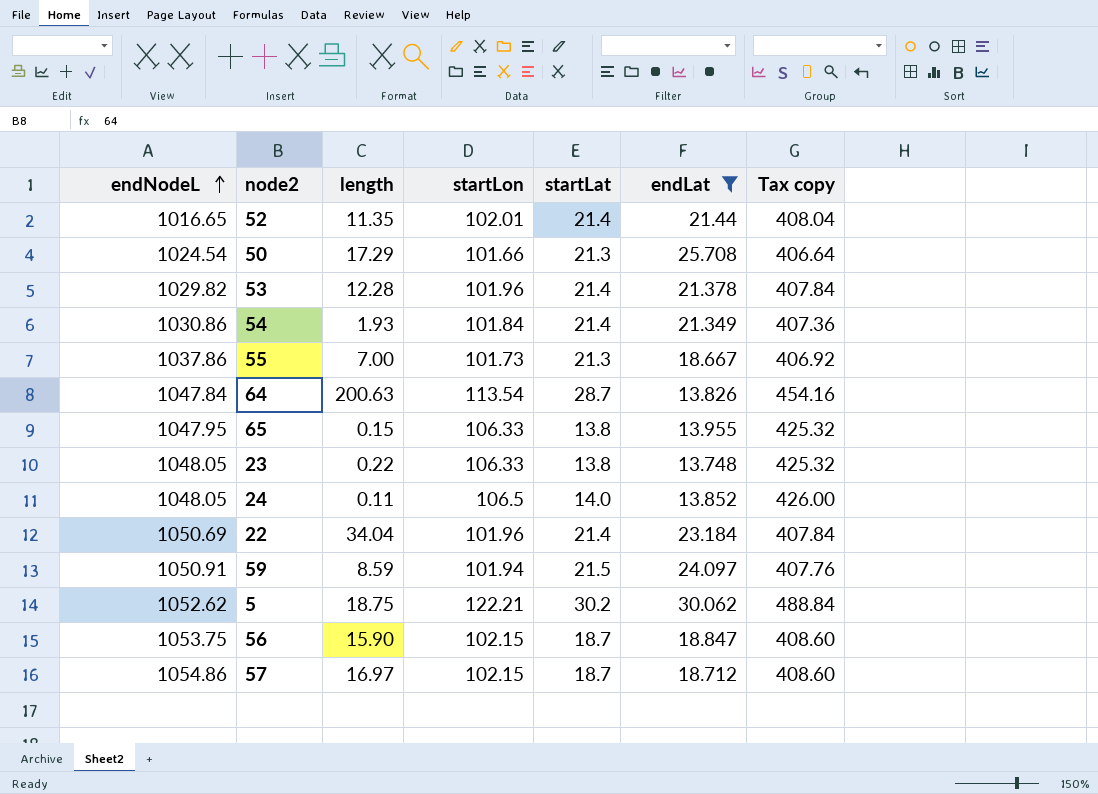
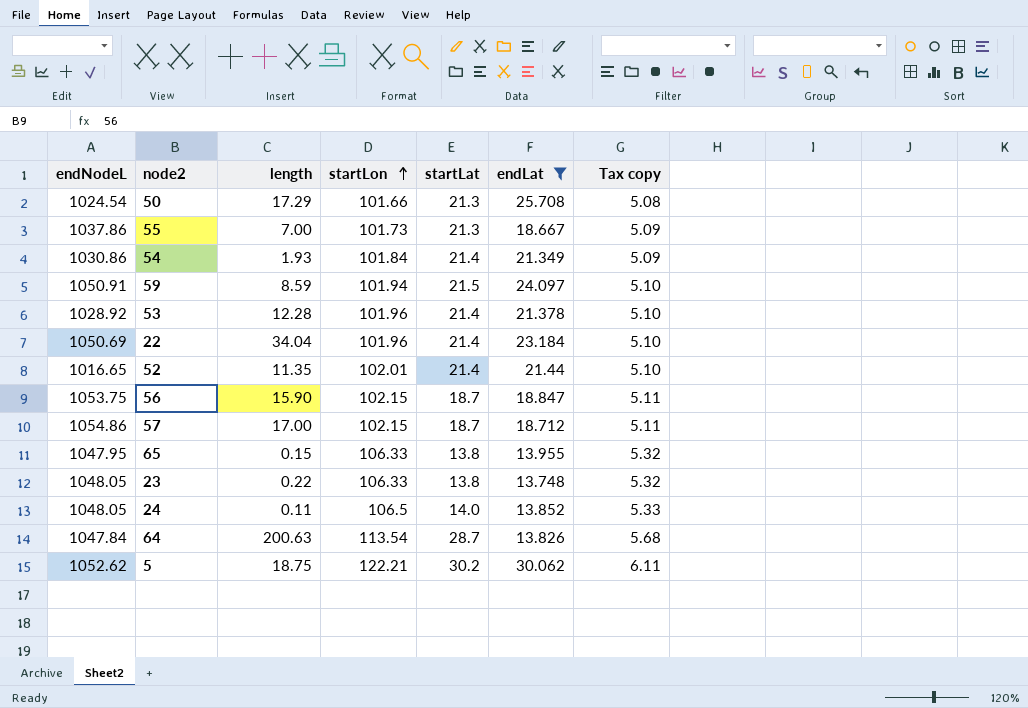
row order: endNodeL ascending -> startLon ascending
column Tax copy | formula: [startLon] * 4 -> [startLon] * 0.05
53 | endNodeL: 1029.82 -> 1028.92
57 | length: 16.97 -> 17.00

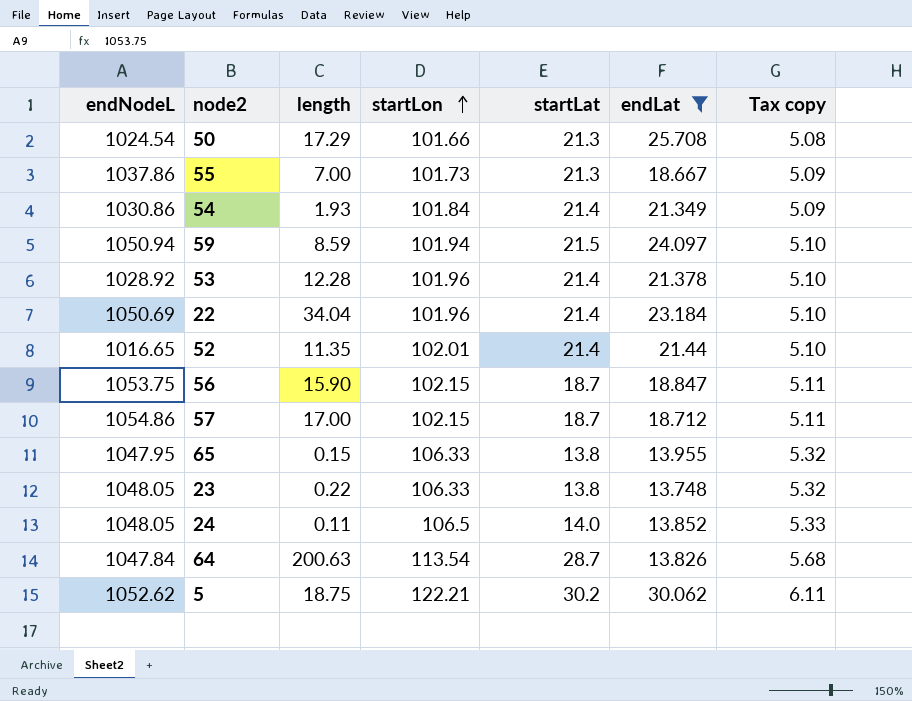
59 | endNodeL: 1050.91 -> 1050.94

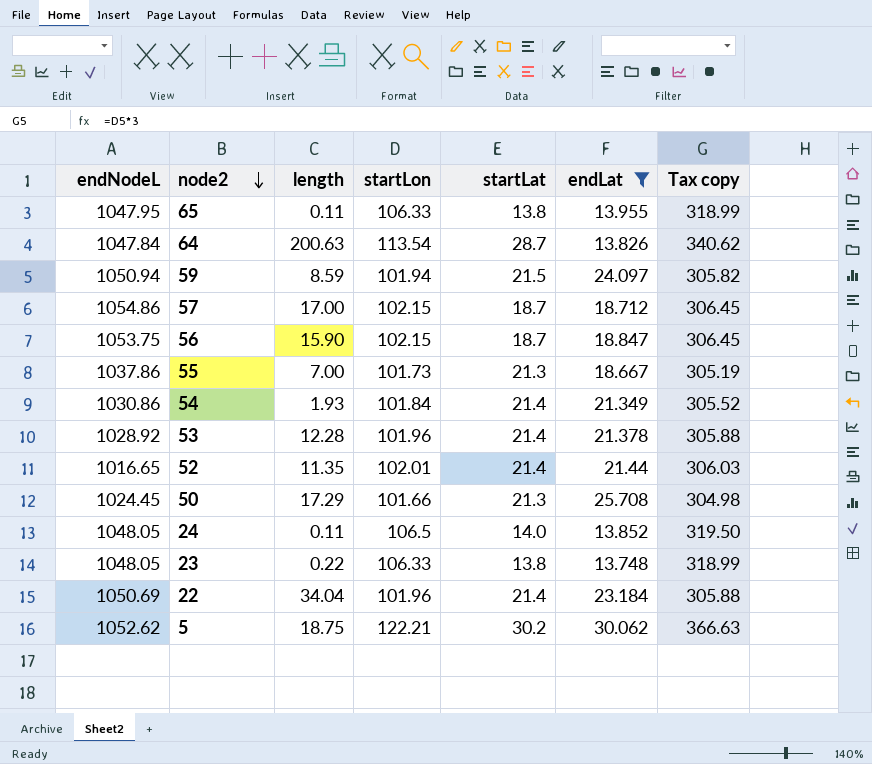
row order: startLon ascending -> node2 descending
column Tax copy | formula: [startLon] * 0.05 -> [startLon] * 3
65 | length: 0.15 -> 0.11
50 | endNodeL: 1024.54 -> 1024.45

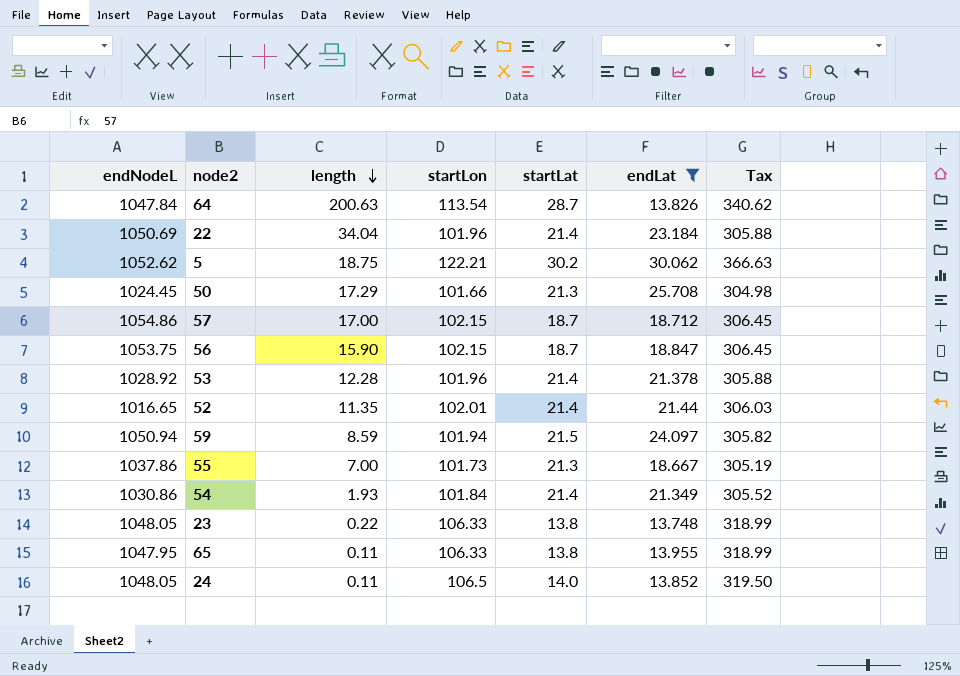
row order: node2 descending -> length descending
column name: Tax copy -> Tax

